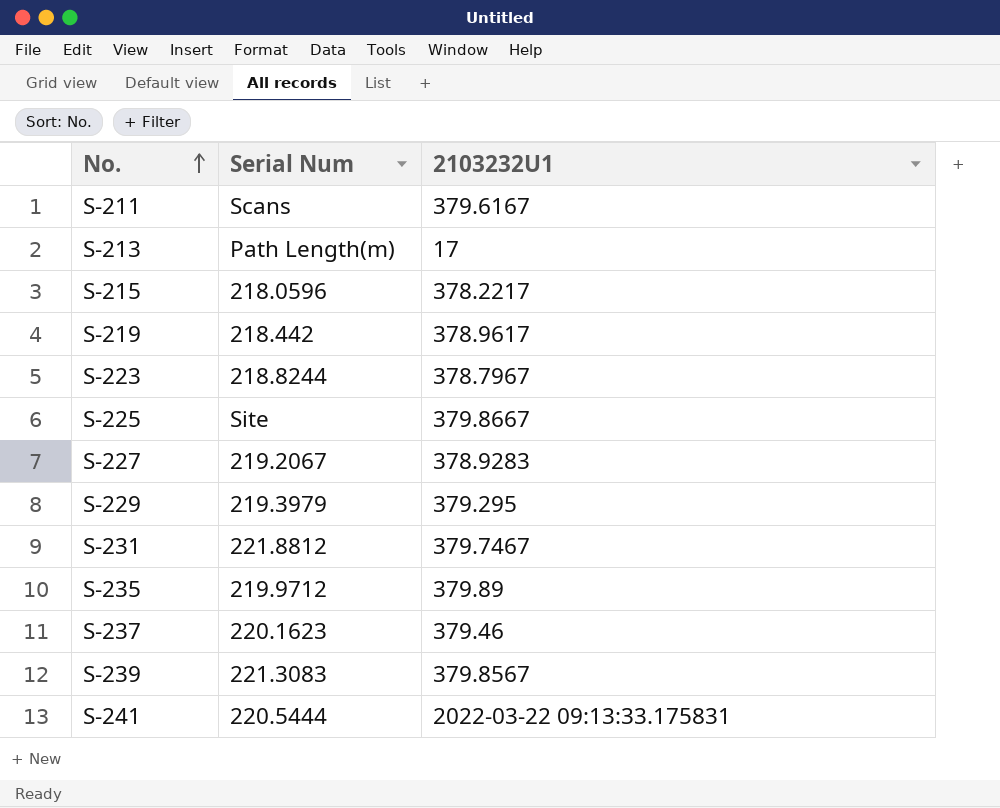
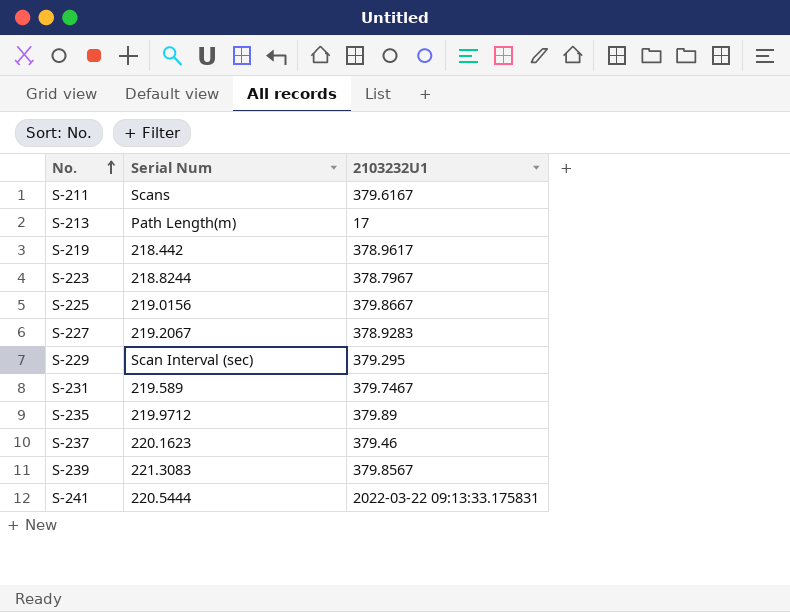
row S-215: 218.0596 | 378.2217 -> none
S-225 | Serial Num: Site -> 219.0156
S-229 | Serial Num: 219.3979 -> Scan Interval (sec)
S-231 | Serial Num: 221.8812 -> 219.589

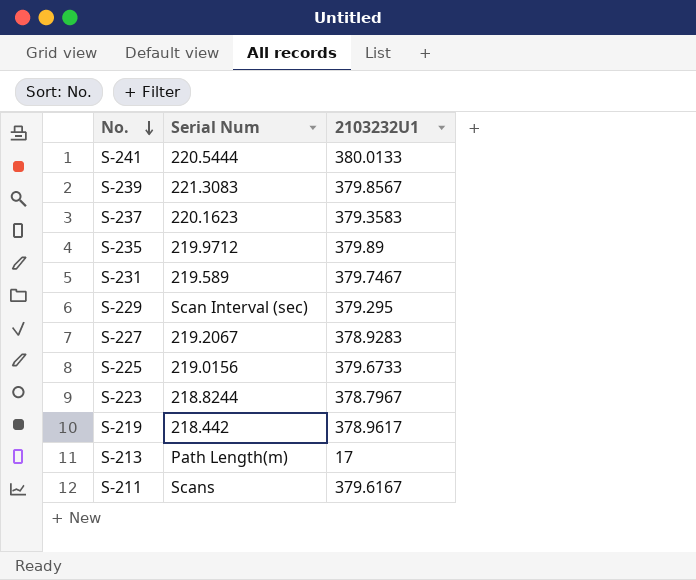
row order: No. ascending -> No. descending
S-241 | 2103232U1: 2022-03-22 09:13:33.175831 -> 380.0133
S-237 | 2103232U1: 379.46 -> 379.3583
S-225 | 2103232U1: 379.8667 -> 379.6733

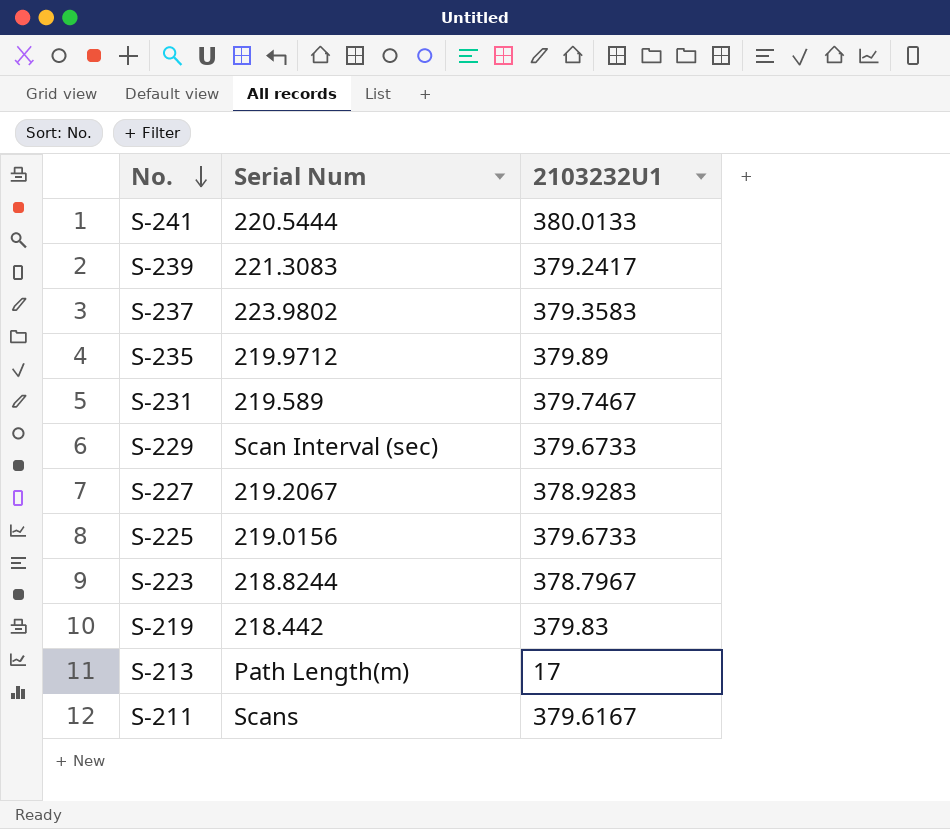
S-239 | 2103232U1: 379.8567 -> 379.2417
S-237 | Serial Num: 220.1623 -> 223.9802
S-229 | 2103232U1: 379.295 -> 379.6733
S-219 | 2103232U1: 378.9617 -> 379.83

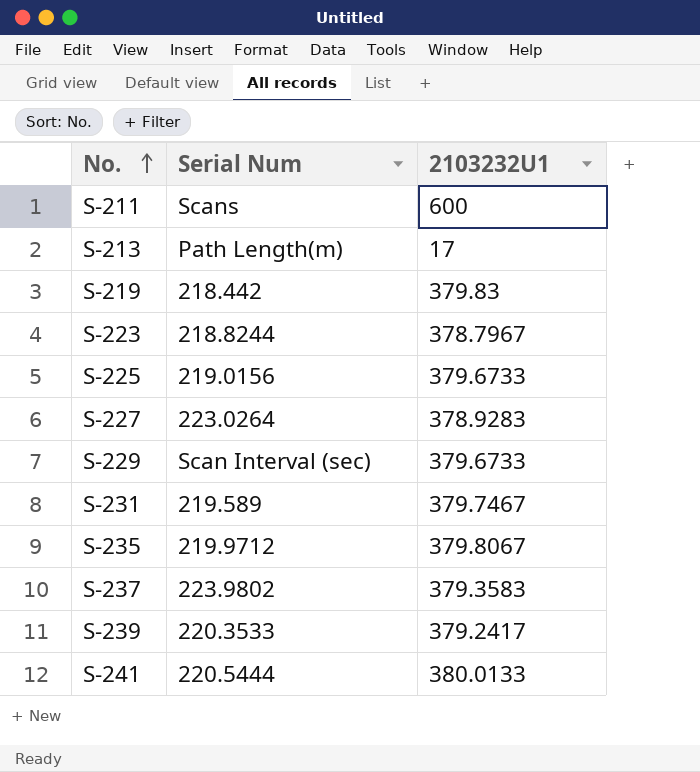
row order: No. descending -> No. ascending
S-211 | 2103232U1: 379.6167 -> 600
S-227 | Serial Num: 219.2067 -> 223.0264
S-235 | 2103232U1: 379.89 -> 379.8067
S-239 | Serial Num: 221.3083 -> 220.3533

